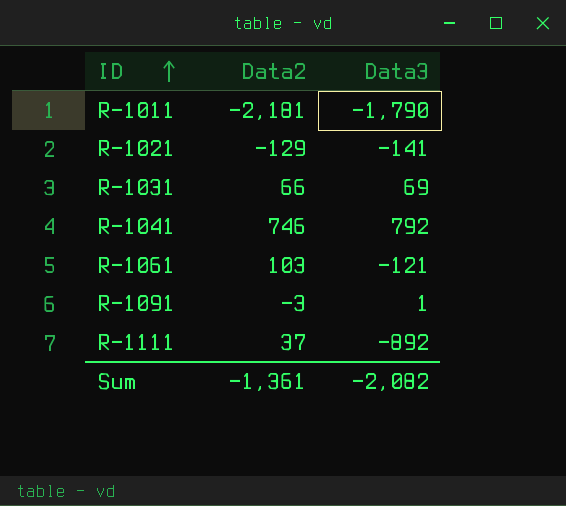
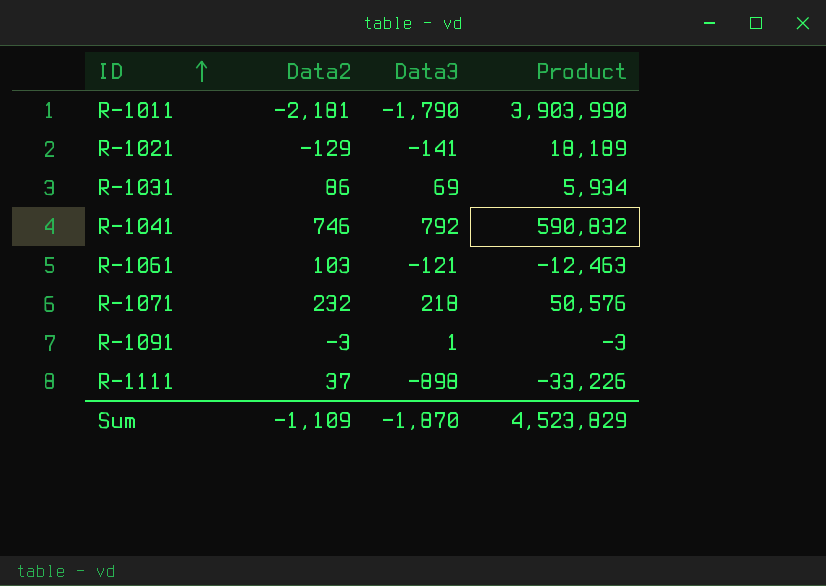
column Product | formula: none -> [Data2] * [Data3]
R-1031 | Data2: 66 -> 86
row R-1071: none -> 232 | 218 | 50,576
R-1111 | Data3: -892 -> -898
Sum | Data2: -1,361 -> -1,109
Sum | Data3: -2,082 -> -1,870

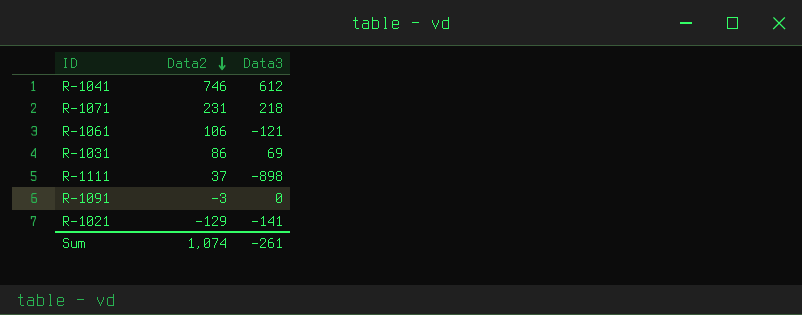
row order: ID ascending -> Data2 descending
column Product | formula: [Data2] * [Data3] -> none
row R-1011: -2,181 | -1,790 | 3,903,990 -> none
R-1041 | Data3: 792 -> 612
R-1071 | Data2: 232 -> 231
R-1061 | Data2: 103 -> 106
R-1091 | Data3: 1 -> 0
Sum | Data2: -1,109 -> 1,074
Sum | Data3: -1,870 -> -261

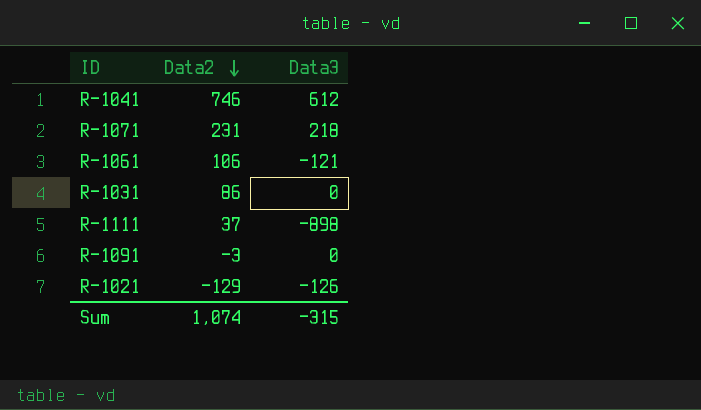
R-1031 | Data3: 69 -> 0
R-1021 | Data3: -141 -> -126
Sum | Data3: -261 -> -315

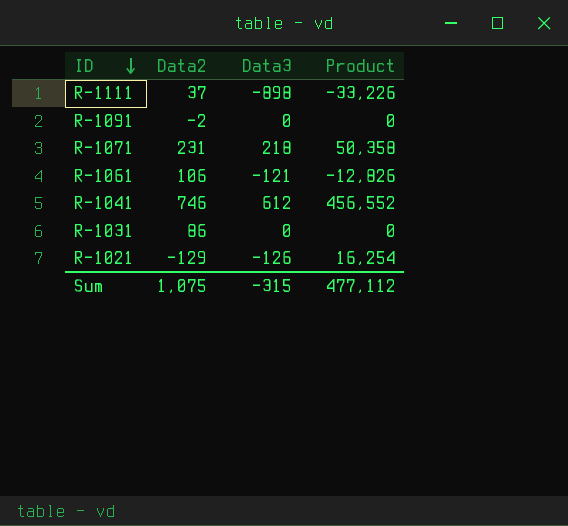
row order: Data2 descending -> ID descending
column Product | formula: none -> [Data2] * [Data3]
R-1091 | Data2: -3 -> -2
Sum | Data2: 1,074 -> 1,075

